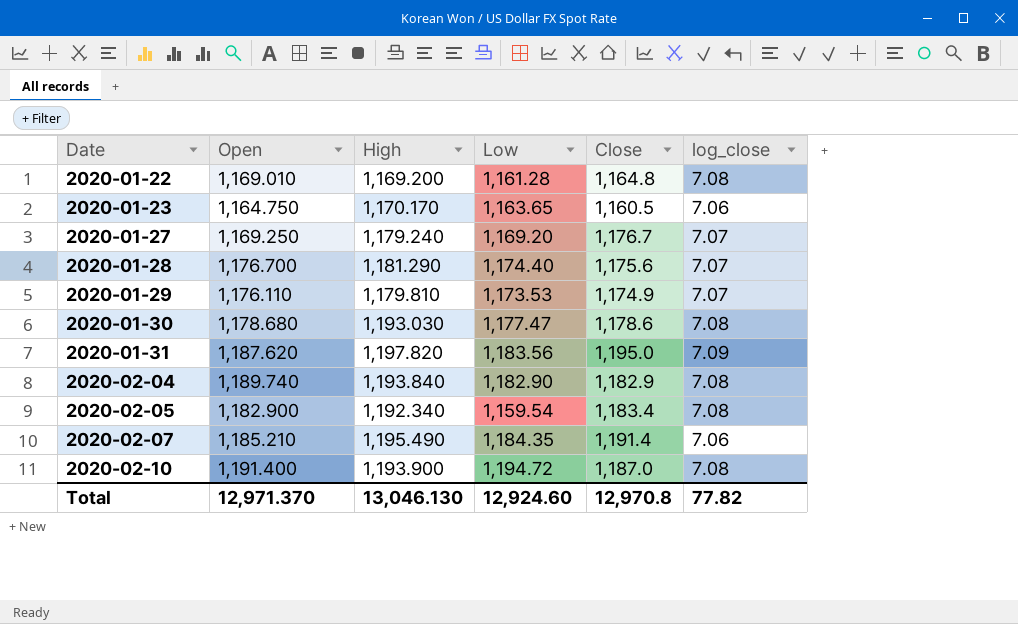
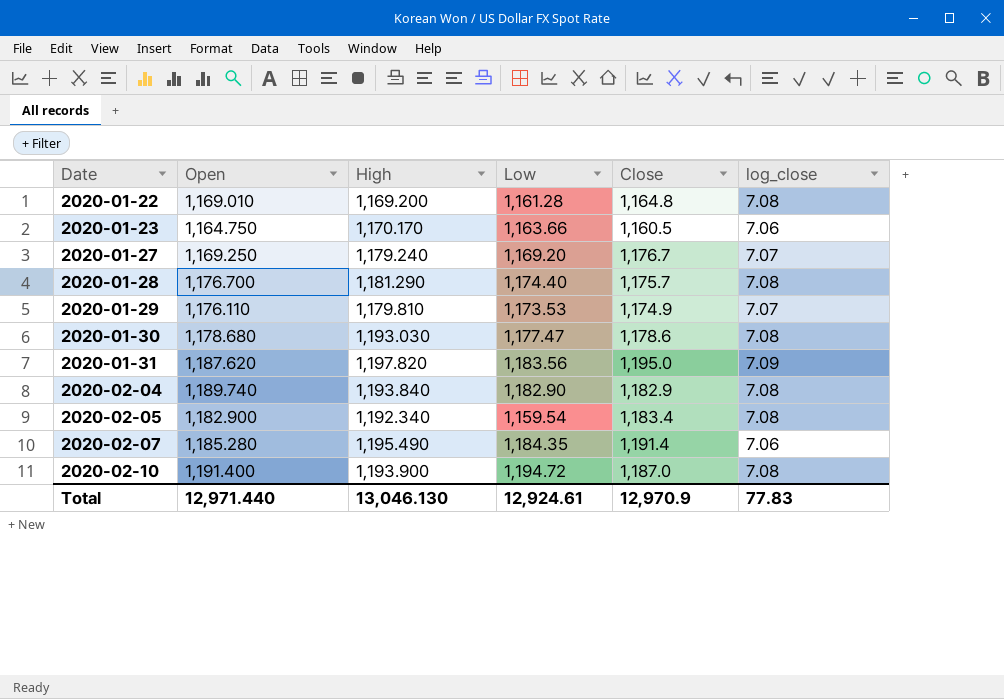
2020-01-23 | Low: 1,163.65 -> 1,163.66
2020-01-28 | Close: 1,175.6 -> 1,175.7
2020-01-28 | log_close: 7.07 -> 7.08
2020-02-07 | Open: 1,185.210 -> 1,185.280
Total | Open: 12,971.370 -> 12,971.440
Total | Low: 12,924.60 -> 12,924.61
Total | Close: 12,970.8 -> 12,970.9
Total | log_close: 77.82 -> 77.83

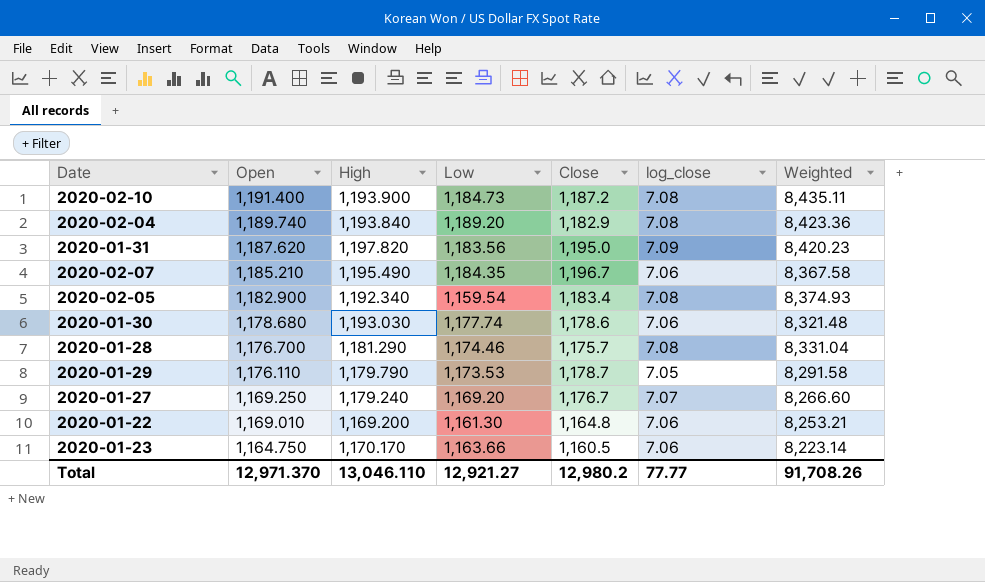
row order: Date ascending -> Open descending
column Weighted | formula: none -> [Open] * [log_close]
2020-02-10 | Low: 1,194.72 -> 1,184.73
2020-02-10 | Close: 1,187.0 -> 1,187.2
2020-02-04 | Low: 1,182.90 -> 1,189.20
2020-02-07 | Open: 1,185.280 -> 1,185.210
2020-02-07 | Close: 1,191.4 -> 1,196.7
2020-01-30 | Low: 1,177.47 -> 1,177.74
2020-01-30 | log_close: 7.08 -> 7.06
2020-01-28 | Low: 1,174.40 -> 1,174.46
2020-01-29 | High: 1,179.810 -> 1,179.790
2020-01-29 | Close: 1,174.9 -> 1,178.7
2020-01-29 | log_close: 7.07 -> 7.05
2020-01-22 | Low: 1,161.28 -> 1,161.30
2020-01-22 | log_close: 7.08 -> 7.06
Total | Open: 12,971.440 -> 12,971.370
Total | High: 13,046.130 -> 13,046.110
Total | Low: 12,924.61 -> 12,921.27
Total | Close: 12,970.9 -> 12,980.2
Total | log_close: 77.83 -> 77.77

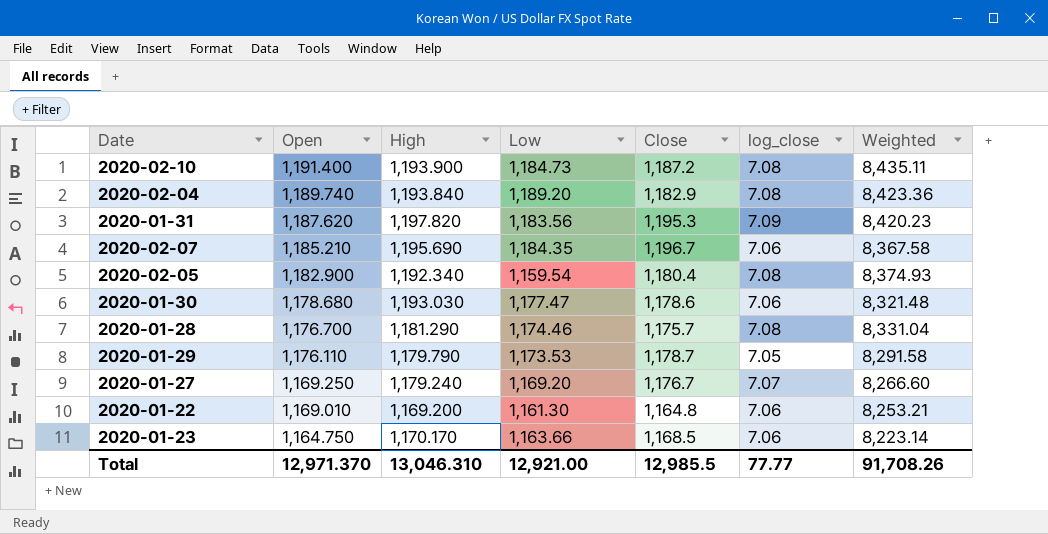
2020-01-31 | Close: 1,195.0 -> 1,195.3
2020-02-07 | High: 1,195.490 -> 1,195.690
2020-02-05 | Close: 1,183.4 -> 1,180.4
2020-01-30 | Low: 1,177.74 -> 1,177.47
2020-01-23 | Close: 1,160.5 -> 1,168.5
Total | High: 13,046.110 -> 13,046.310
Total | Low: 12,921.27 -> 12,921.00
Total | Close: 12,980.2 -> 12,985.5

